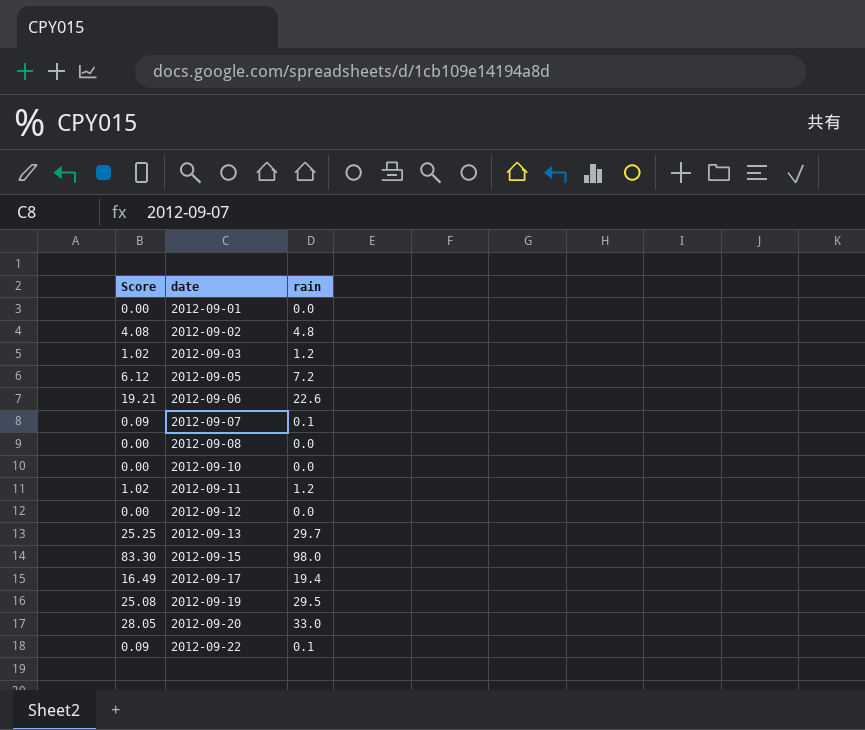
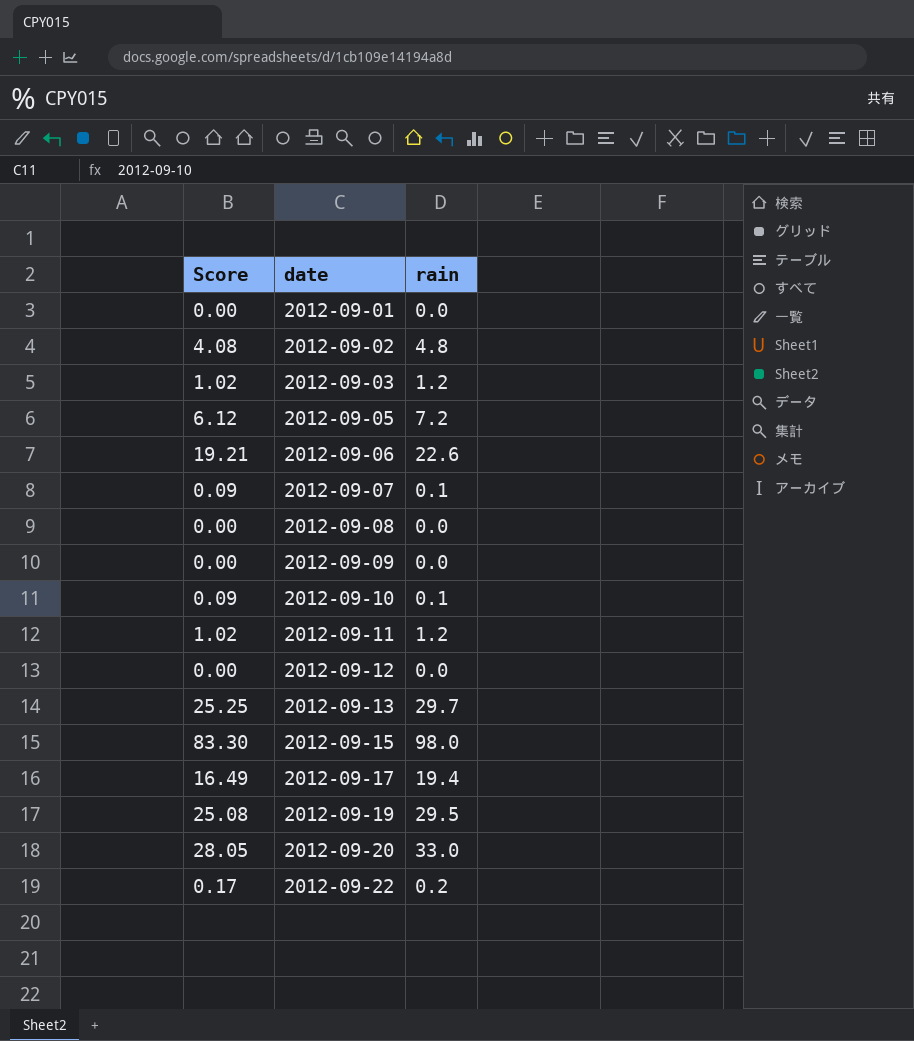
row 2012-09-09: none -> 0.00 | 0.0
2012-09-10 | Score: 0.00 -> 0.09
2012-09-10 | rain: 0.0 -> 0.1
2012-09-22 | Score: 0.09 -> 0.17
2012-09-22 | rain: 0.1 -> 0.2

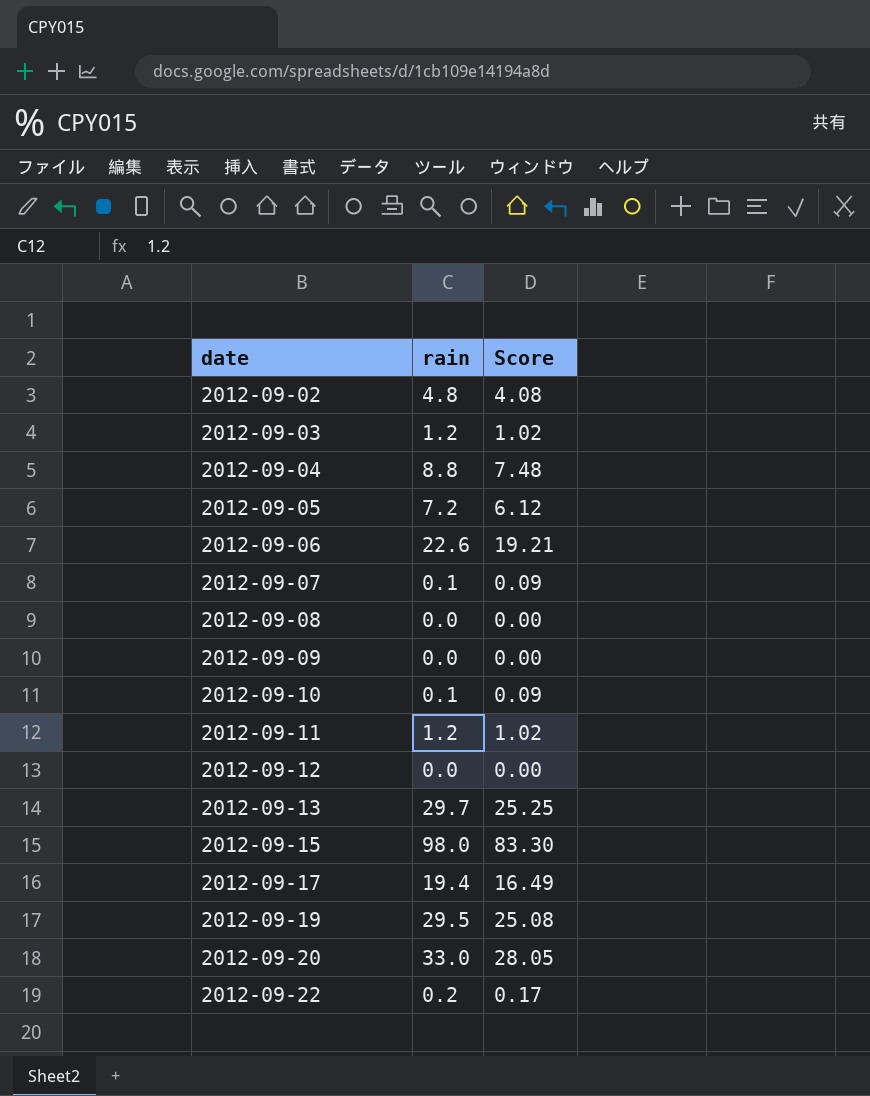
column Score | position: 1 -> 3
row 2012-09-01: 0.00 | 0.0 -> none
row 2012-09-04: none -> 8.8 | 7.48

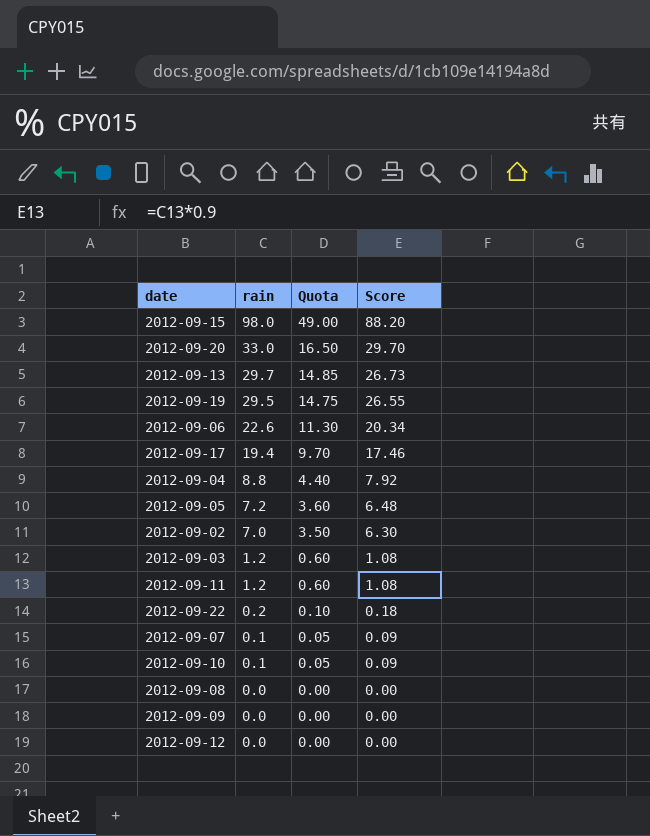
row order: date ascending -> rain descending
column Quota | formula: none -> [rain] * 0.5
column Score | formula: [rain] * 0.85 -> [rain] * 0.9
2012-09-02 | rain: 4.8 -> 7.0

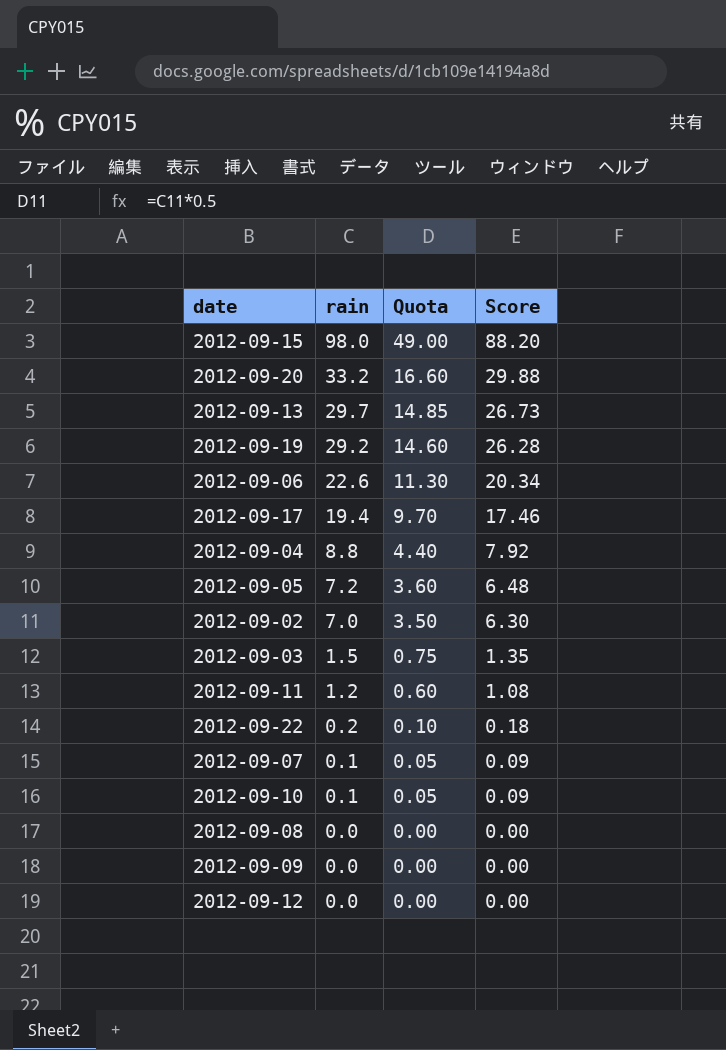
2012-09-20 | rain: 33.0 -> 33.2
2012-09-20 | Quota: 16.50 -> 16.60
2012-09-20 | Score: 29.70 -> 29.88
2012-09-19 | rain: 29.5 -> 29.2
2012-09-19 | Quota: 14.75 -> 14.60
2012-09-19 | Score: 26.55 -> 26.28
2012-09-03 | rain: 1.2 -> 1.5
2012-09-03 | Quota: 0.60 -> 0.75
2012-09-03 | Score: 1.08 -> 1.35

